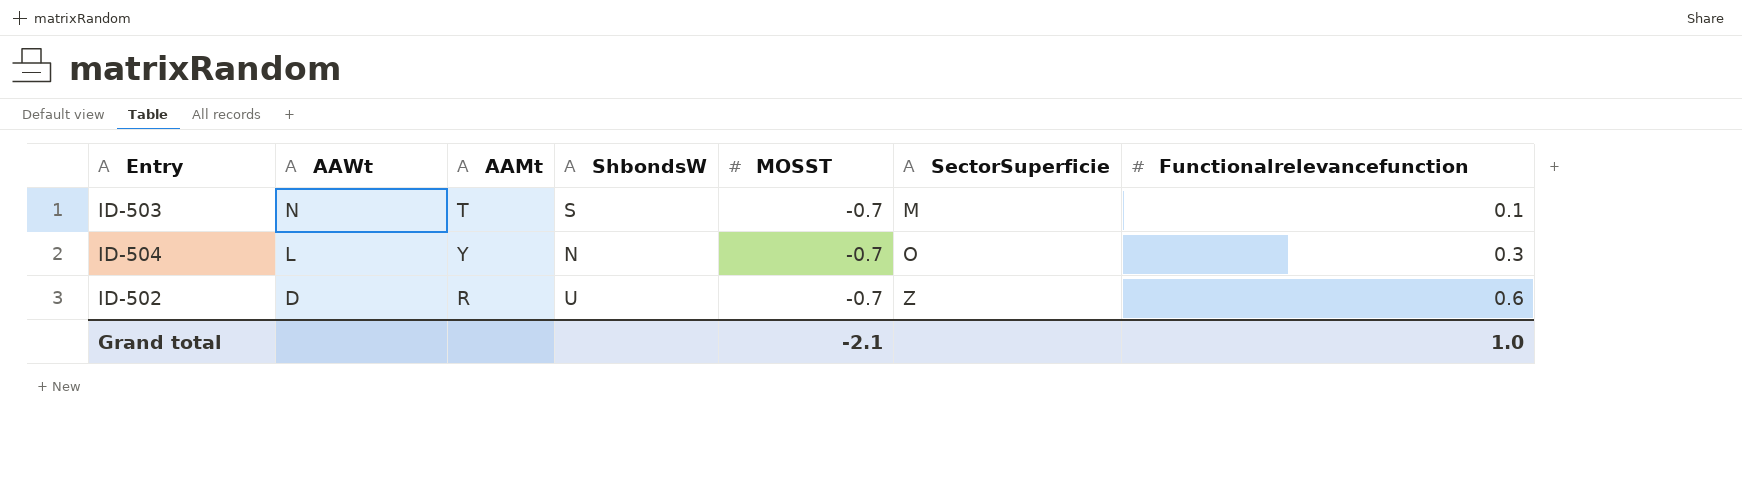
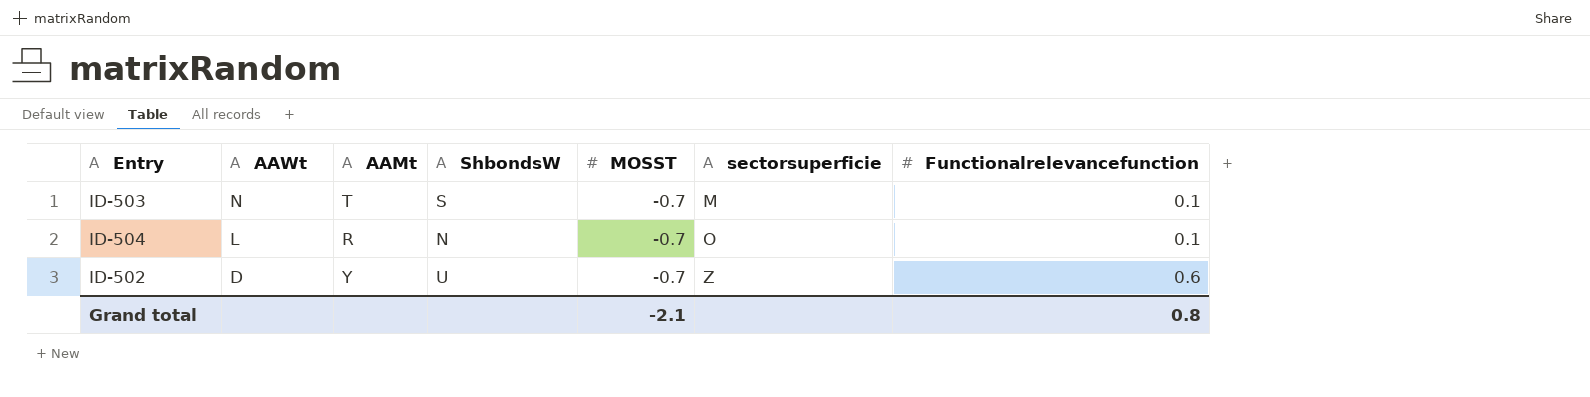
column name: SectorSuperficie -> sectorsuperficie
ID-504 | AAMt: Y -> R
ID-504 | Functionalrelevancefunction: 0.3 -> 0.1
ID-502 | AAMt: R -> Y
Grand total | Functionalrelevancefunction: 1.0 -> 0.8

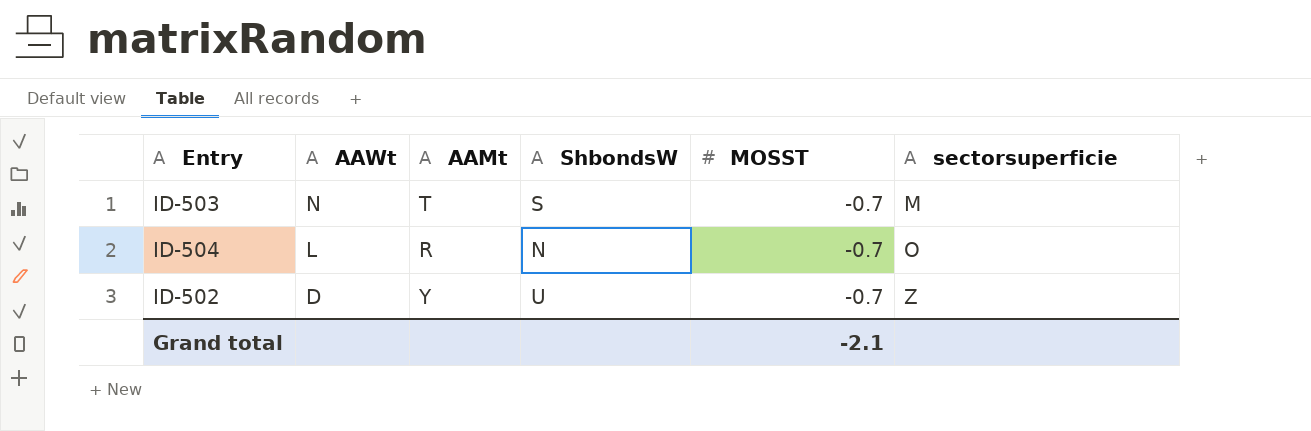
column Functionalrelevancefunction | position: 7 -> none

